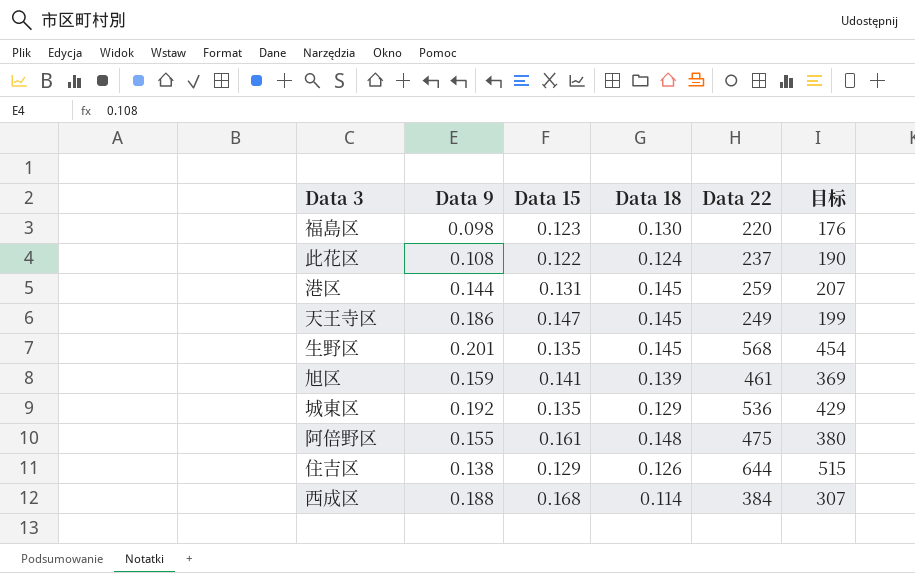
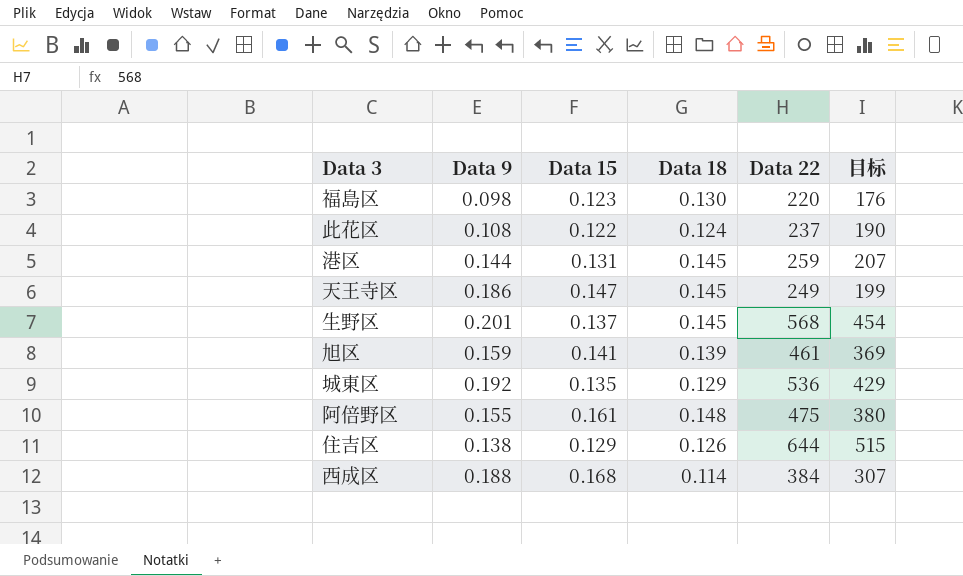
生野区 | Data 15: 0.135 -> 0.137

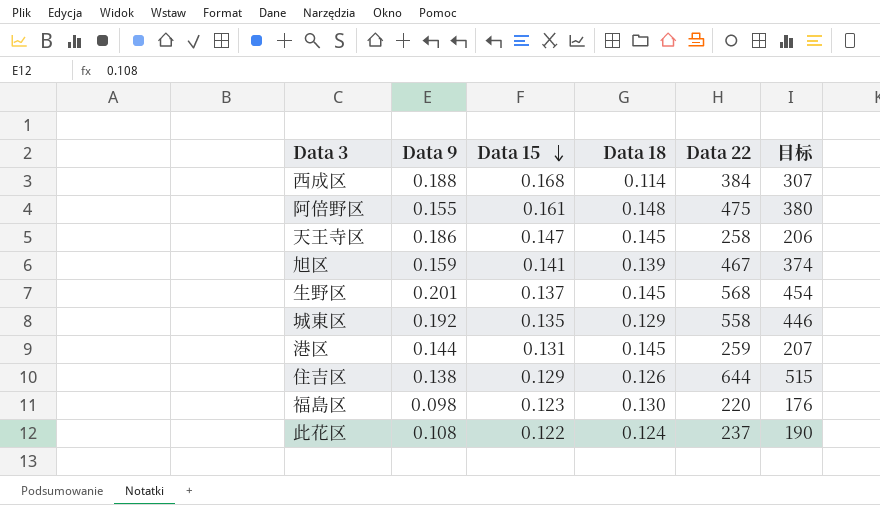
row order: none -> Data 15 descending
天王寺区 | Data 22: 249 -> 258
天王寺区 | 目标: 199 -> 206
旭区 | Data 22: 461 -> 467
旭区 | 目标: 369 -> 374
城東区 | Data 22: 536 -> 558
城東区 | 目标: 429 -> 446

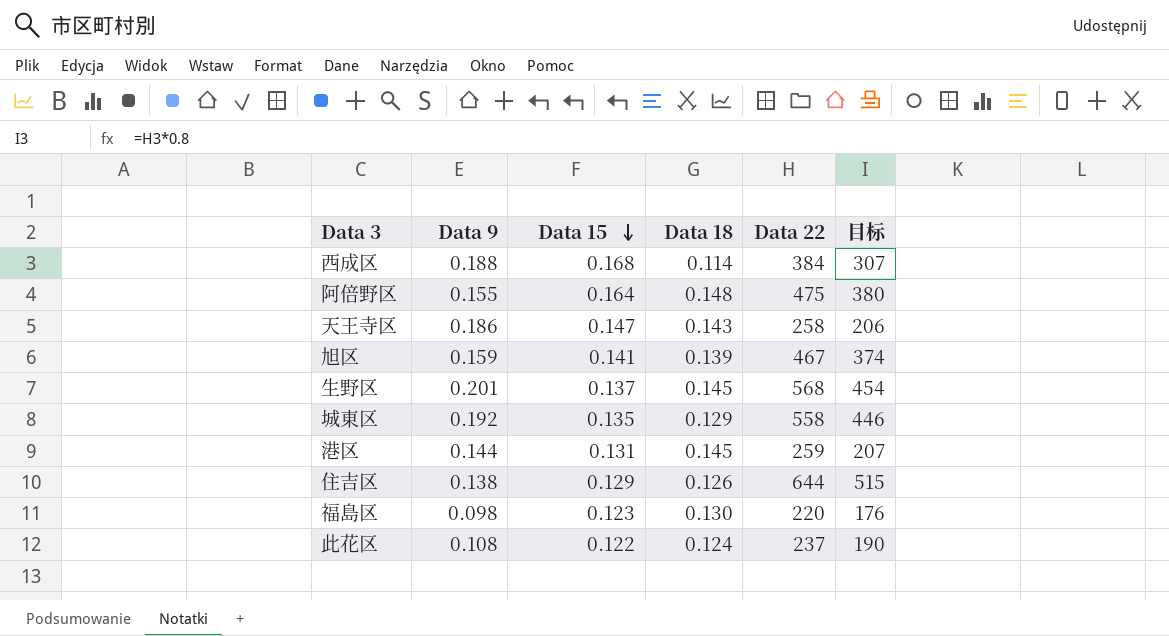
阿倍野区 | Data 15: 0.161 -> 0.164
天王寺区 | Data 18: 0.145 -> 0.143

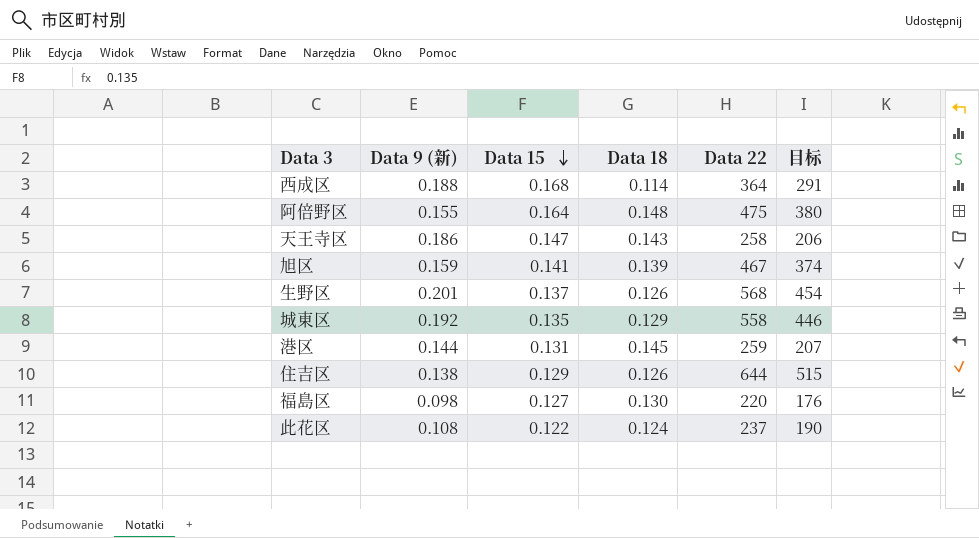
column name: Data 9 -> Data 9 (新)
西成区 | Data 22: 384 -> 364
西成区 | 目标: 307 -> 291
生野区 | Data 18: 0.145 -> 0.126
福島区 | Data 15: 0.123 -> 0.127

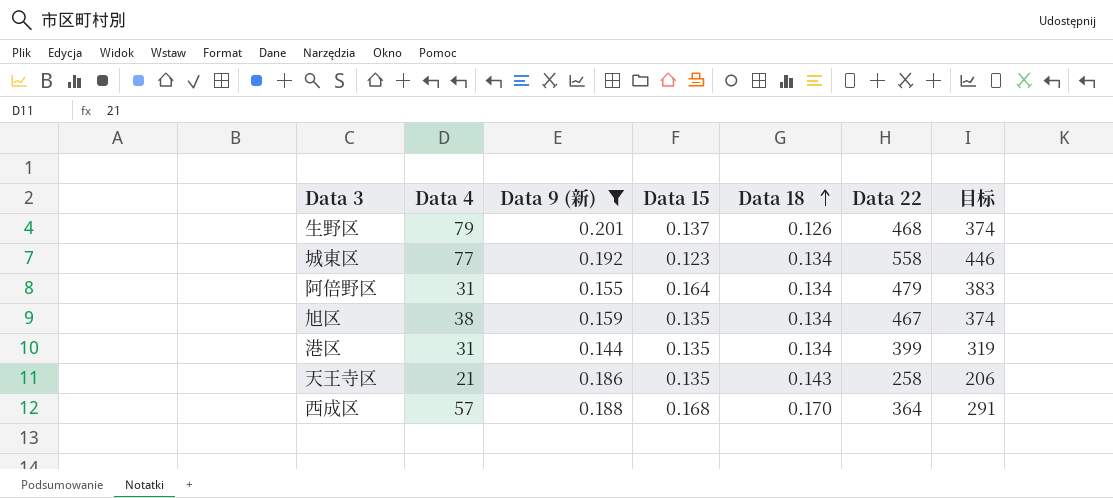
filter: none -> Data 9 (新) >= 0.144
row order: Data 15 descending -> Data 18 ascending
column Data 4 | position: none -> 2
生野区 | Data 22: 568 -> 468
生野区 | 目标: 454 -> 374
城東区 | Data 15: 0.135 -> 0.123
城東区 | Data 18: 0.129 -> 0.134
阿倍野区 | Data 18: 0.148 -> 0.134
阿倍野区 | Data 22: 475 -> 479
阿倍野区 | 目标: 380 -> 383
旭区 | Data 15: 0.141 -> 0.135
旭区 | Data 18: 0.139 -> 0.134
港区 | Data 15: 0.131 -> 0.135
港区 | Data 18: 0.145 -> 0.134
港区 | Data 22: 259 -> 399
港区 | 目标: 207 -> 319
天王寺区 | Data 15: 0.147 -> 0.135
西成区 | Data 18: 0.114 -> 0.170

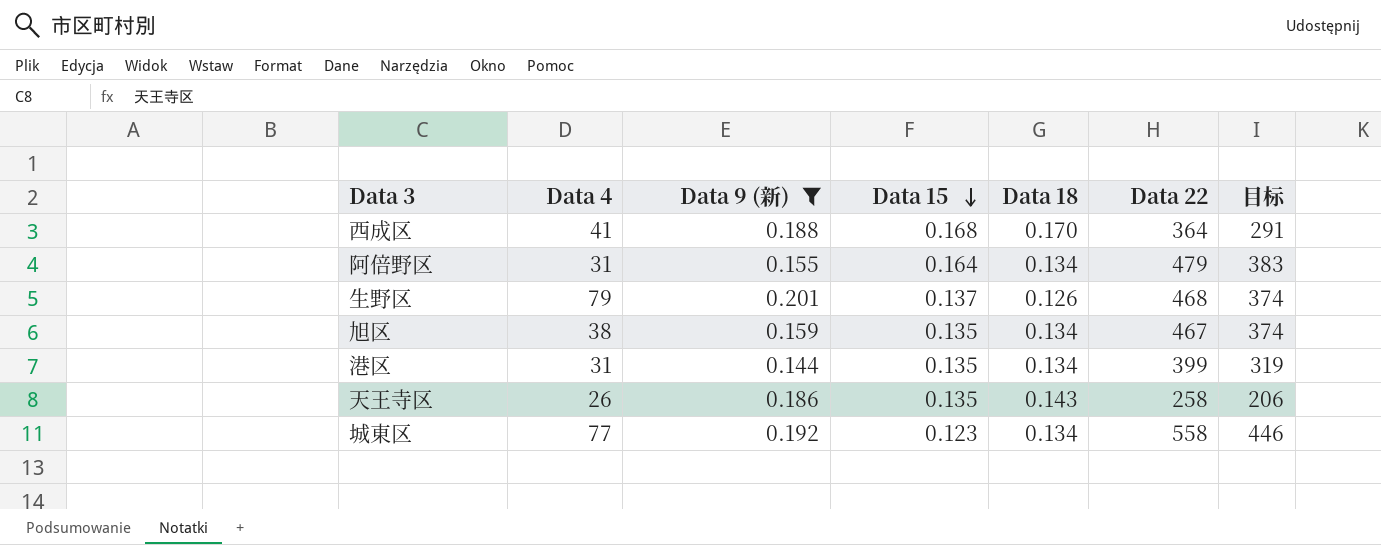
row order: Data 18 ascending -> Data 15 descending
西成区 | Data 4: 57 -> 41
天王寺区 | Data 4: 21 -> 26

